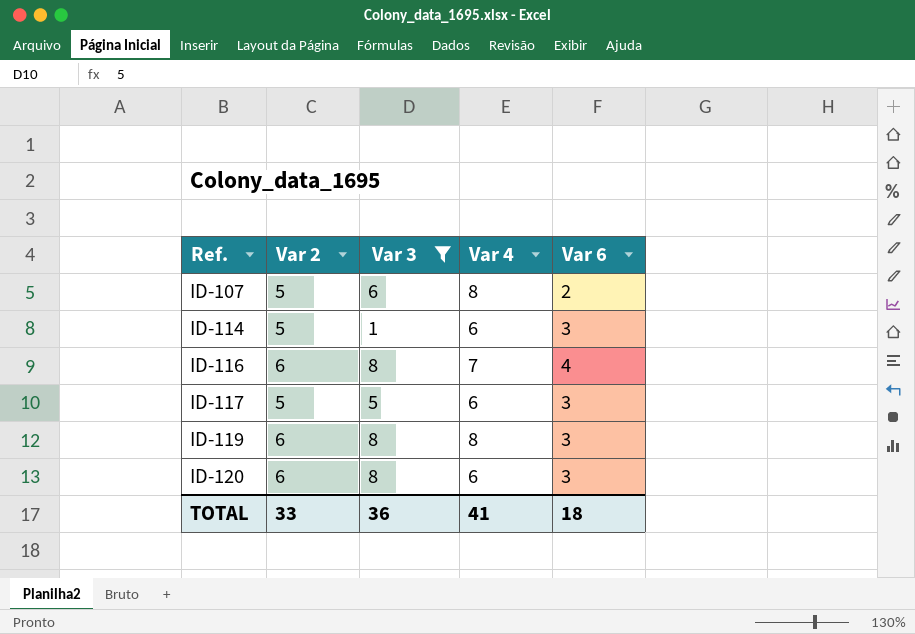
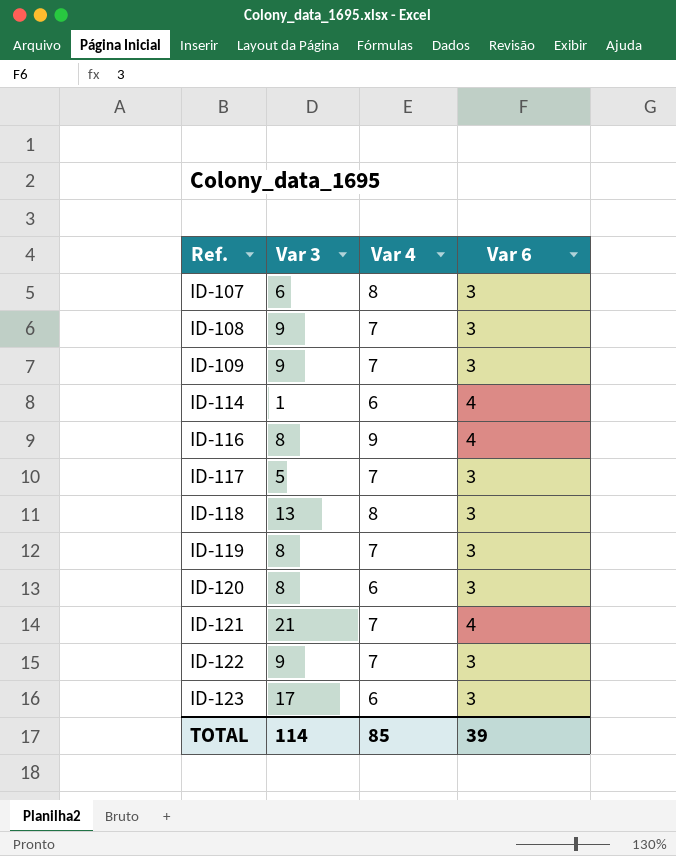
filter: Var 3 <= 8 -> none
column Var 2 | position: 2 -> none
ID-107 | Var 6: 2 -> 3
ID-114 | Var 6: 3 -> 4
ID-116 | Var 4: 7 -> 9
ID-117 | Var 4: 6 -> 7
ID-119 | Var 4: 8 -> 7
TOTAL | Var 3: 36 -> 114
TOTAL | Var 4: 41 -> 85
TOTAL | Var 6: 18 -> 39

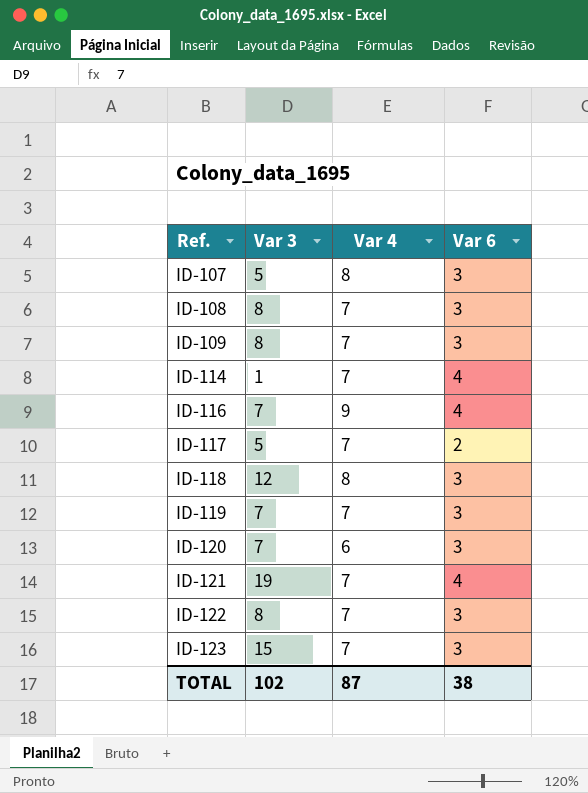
ID-107 | Var 3: 6 -> 5
ID-108 | Var 3: 9 -> 8
ID-109 | Var 3: 9 -> 8
ID-114 | Var 4: 6 -> 7
ID-116 | Var 3: 8 -> 7
ID-117 | Var 6: 3 -> 2
ID-118 | Var 3: 13 -> 12
ID-119 | Var 3: 8 -> 7
ID-120 | Var 3: 8 -> 7
ID-121 | Var 3: 21 -> 19
ID-122 | Var 3: 9 -> 8
ID-123 | Var 3: 17 -> 15
ID-123 | Var 4: 6 -> 7
TOTAL | Var 3: 114 -> 102
TOTAL | Var 4: 85 -> 87
TOTAL | Var 6: 39 -> 38

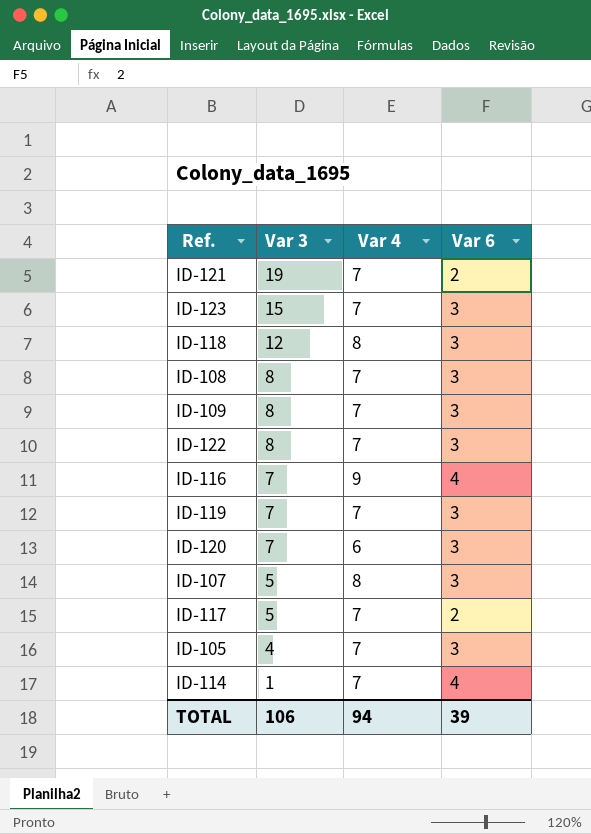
row order: Ref. ascending -> Var 3 descending
ID-121 | Var 6: 4 -> 2
row ID-105: none -> 4 | 7 | 3
TOTAL | Var 3: 102 -> 106
TOTAL | Var 4: 87 -> 94
TOTAL | Var 6: 38 -> 39

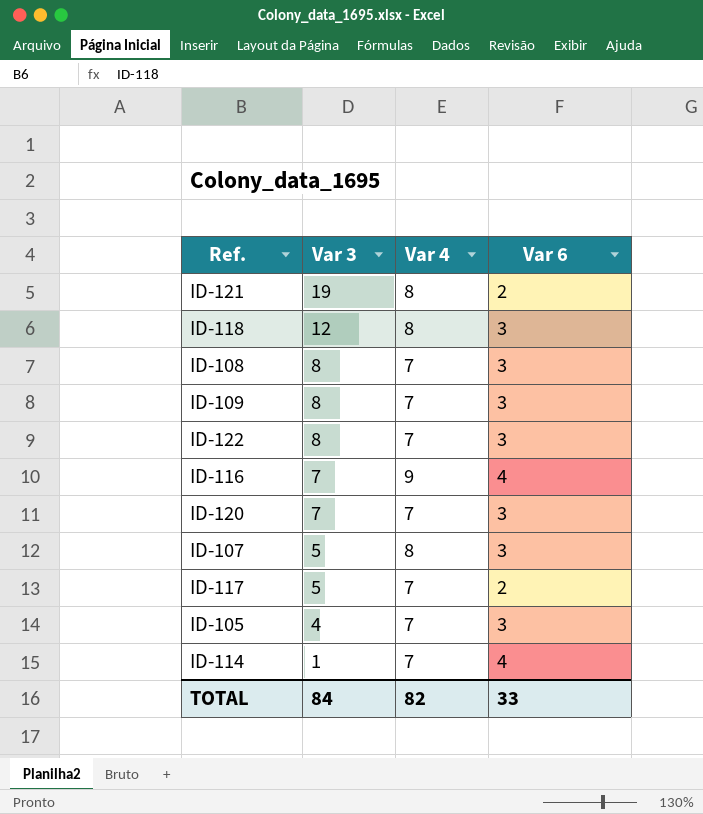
row ID-123: 15 | 7 | 3 -> none
row ID-119: 7 | 7 | 3 -> none
ID-121 | Var 4: 7 -> 8
ID-120 | Var 4: 6 -> 7
TOTAL | Var 3: 106 -> 84
TOTAL | Var 4: 94 -> 82
TOTAL | Var 6: 39 -> 33

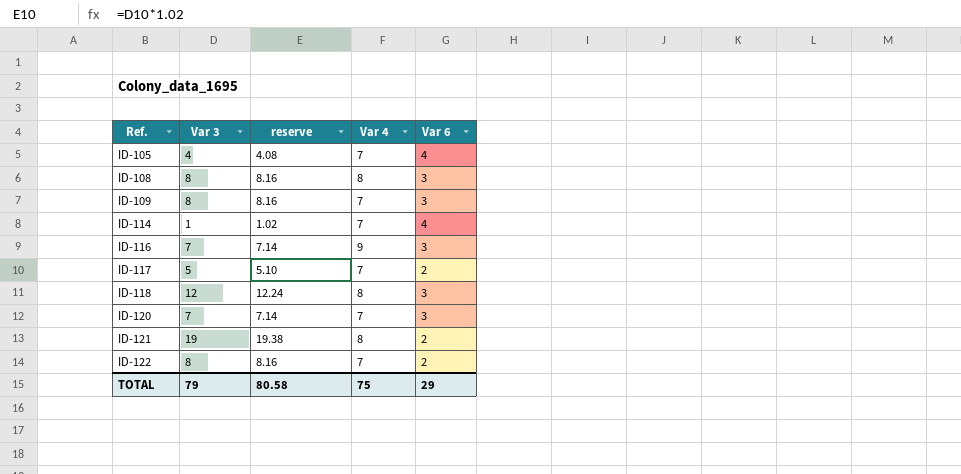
row order: Var 3 descending -> Ref. ascending
column reserve | formula: none -> [Var 3] * 1.02
row ID-107: 5 | 8 | 3 -> none
ID-105 | Var 6: 3 -> 4
ID-108 | Var 4: 7 -> 8
ID-116 | Var 6: 4 -> 3
ID-122 | Var 6: 3 -> 2
TOTAL | Var 3: 84 -> 79
TOTAL | Var 4: 82 -> 75
TOTAL | Var 6: 33 -> 29

